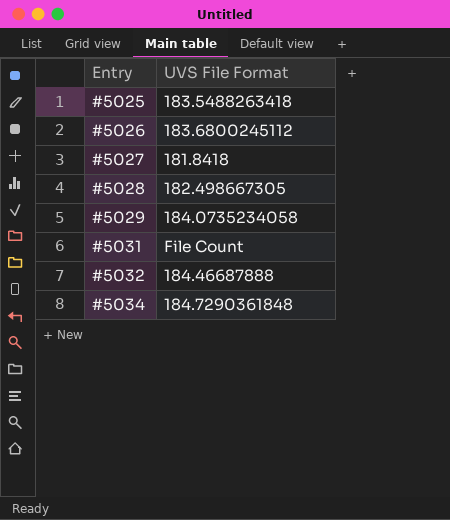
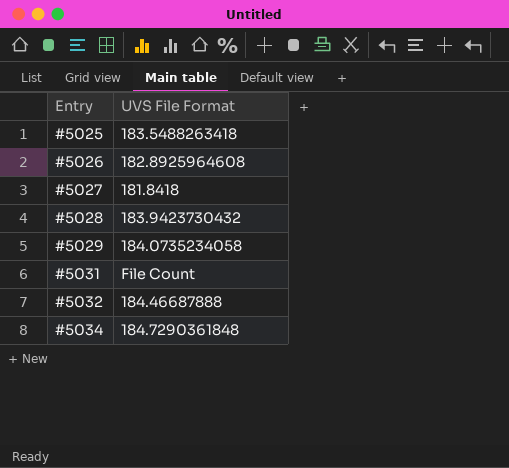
#5026 | UVS File Format: 183.6800245112 -> 182.8925964608
#5028 | UVS File Format: 182.498667305 -> 183.9423730432

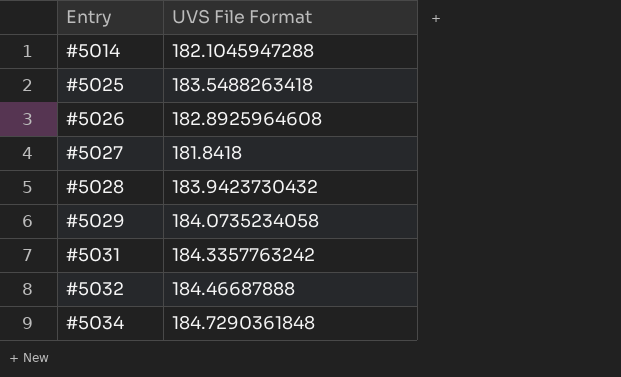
row #5014: none -> 182.1045947288
#5031 | UVS File Format: File Count -> 184.3357763242

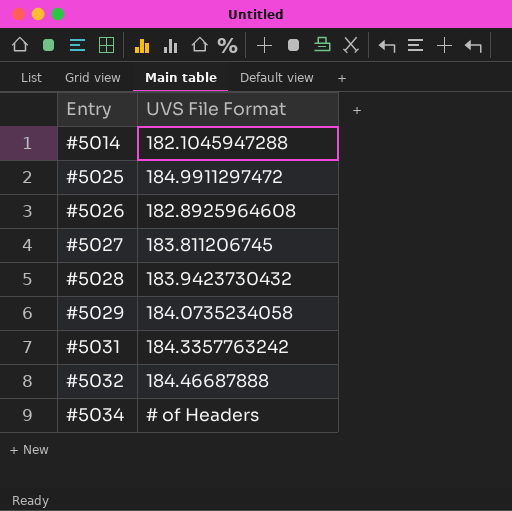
#5025 | UVS File Format: 183.5488263418 -> 184.9911297472
#5027 | UVS File Format: 181.8418 -> 183.811206745
#5034 | UVS File Format: 184.7290361848 -> # of Headers

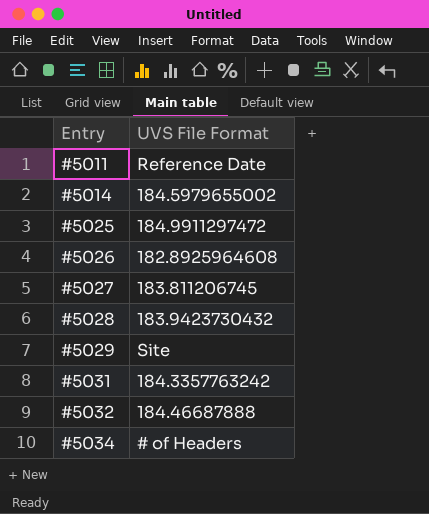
row #5011: none -> Reference Date
#5014 | UVS File Format: 182.1045947288 -> 184.5979655002
#5029 | UVS File Format: 184.0735234058 -> Site

